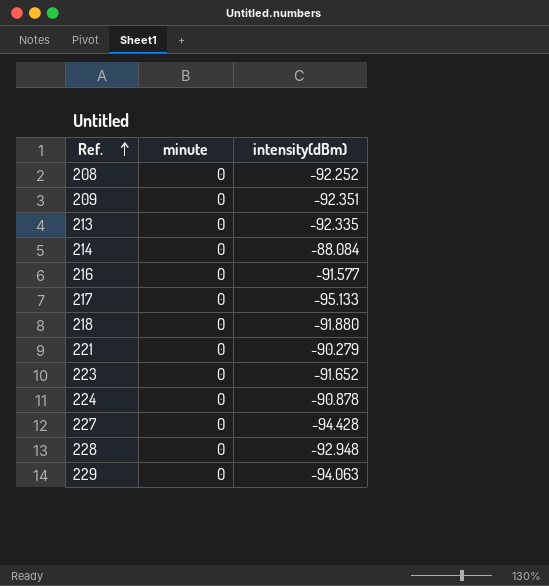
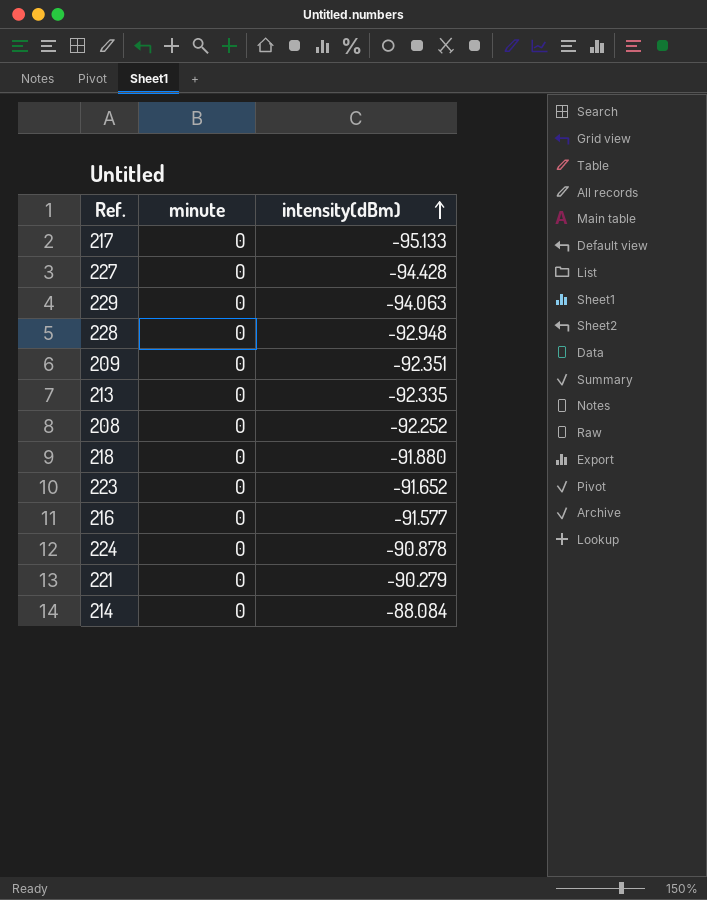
row order: Ref. ascending -> intensity(dBm) ascending

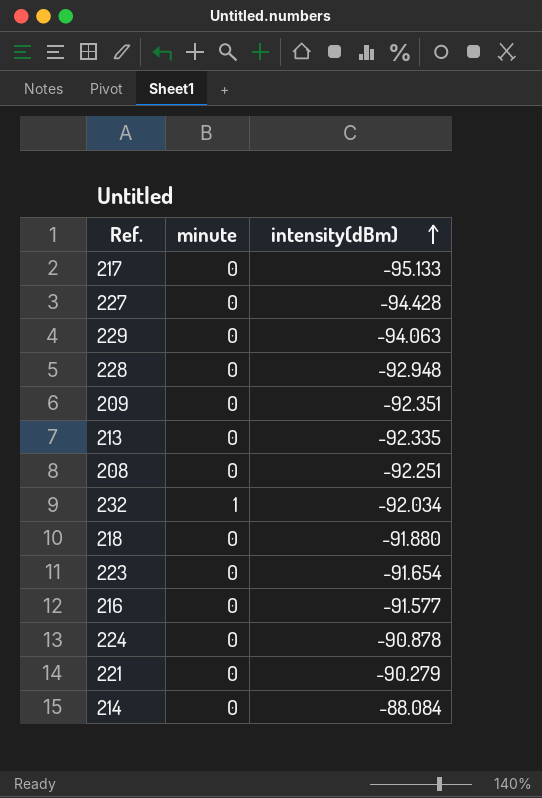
208 | intensity(dBm): -92.252 -> -92.251
row 232: none -> 1 | -92.034
223 | intensity(dBm): -91.652 -> -91.654

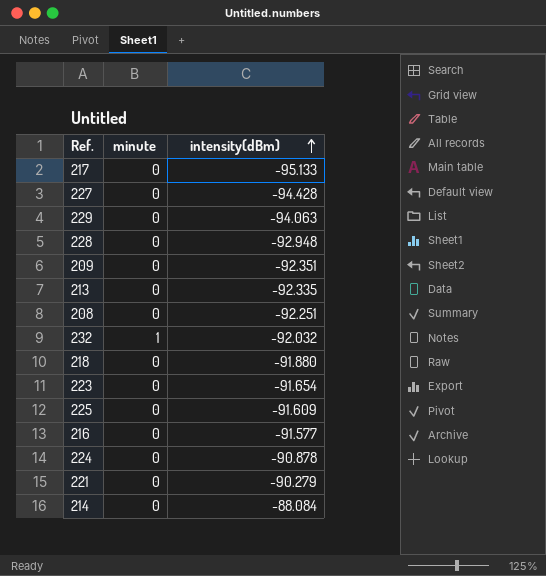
232 | intensity(dBm): -92.034 -> -92.032
row 225: none -> 0 | -91.609

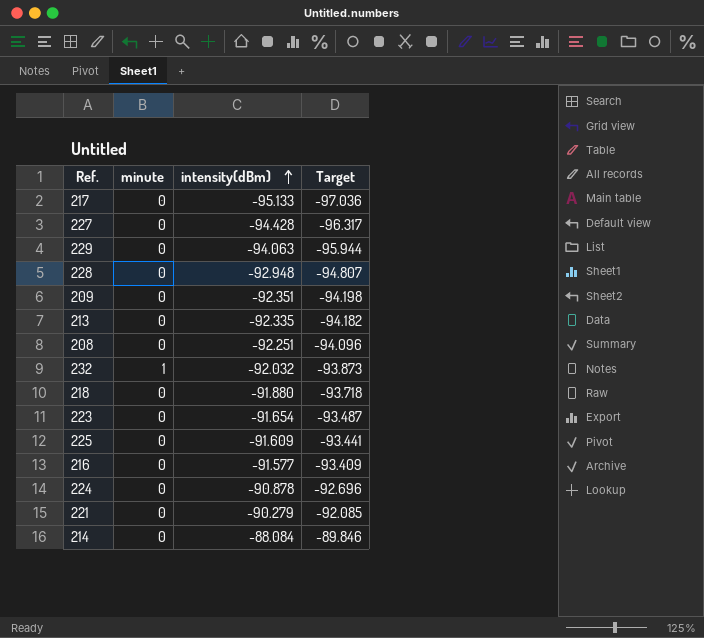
column Target | formula: none -> [intensity(dBm)] * 1.02

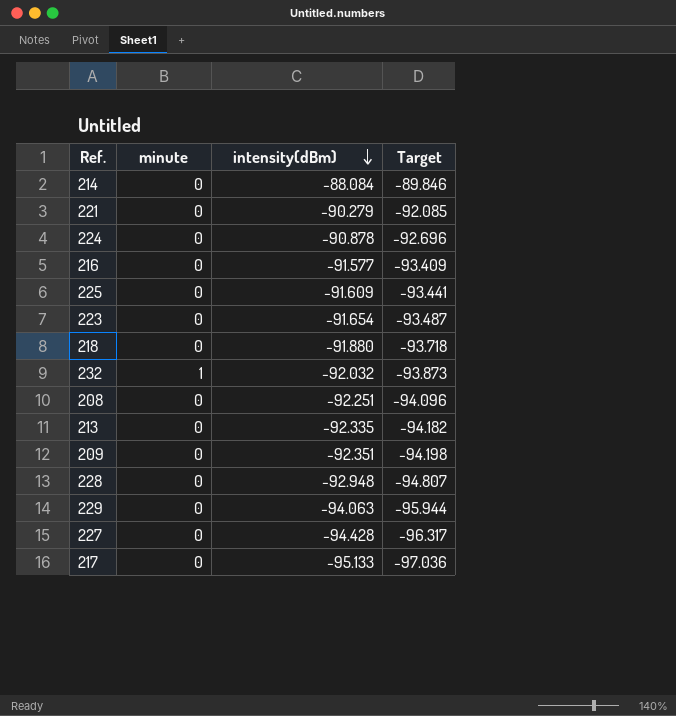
row order: intensity(dBm) ascending -> intensity(dBm) descending

